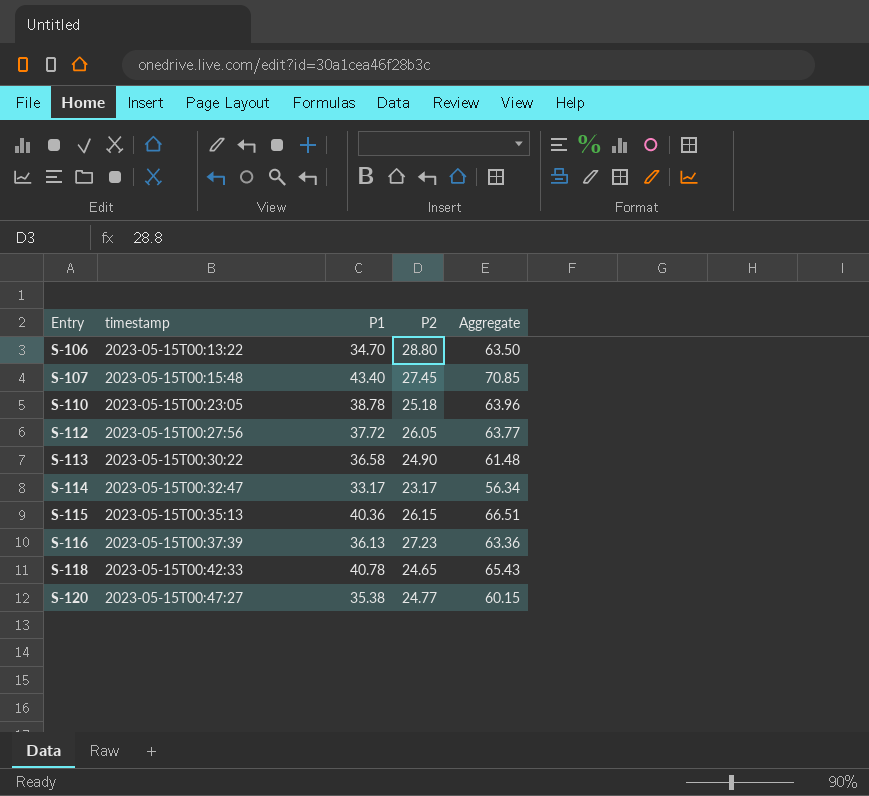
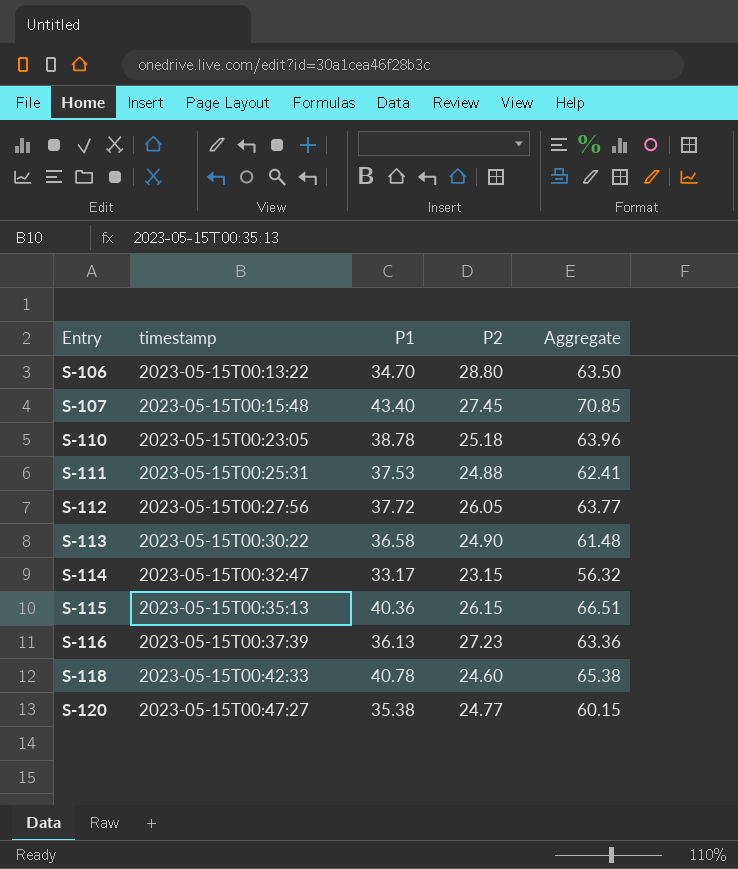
row S-111: none -> 2023-05-15T00:25:31 | 37.53 | 24.88 | 62.41
S-114 | P2: 23.17 -> 23.15
S-114 | Aggregate: 56.34 -> 56.32
S-118 | P2: 24.65 -> 24.60
S-118 | Aggregate: 65.43 -> 65.38

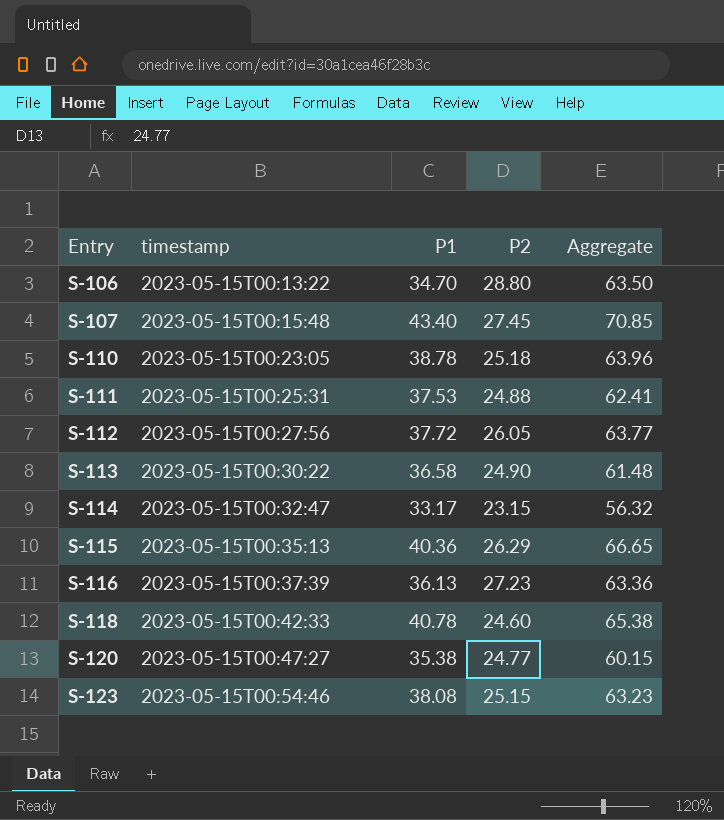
S-115 | P2: 26.15 -> 26.29
S-115 | Aggregate: 66.51 -> 66.65
row S-123: none -> 2023-05-15T00:54:46 | 38.08 | 25.15 | 63.23

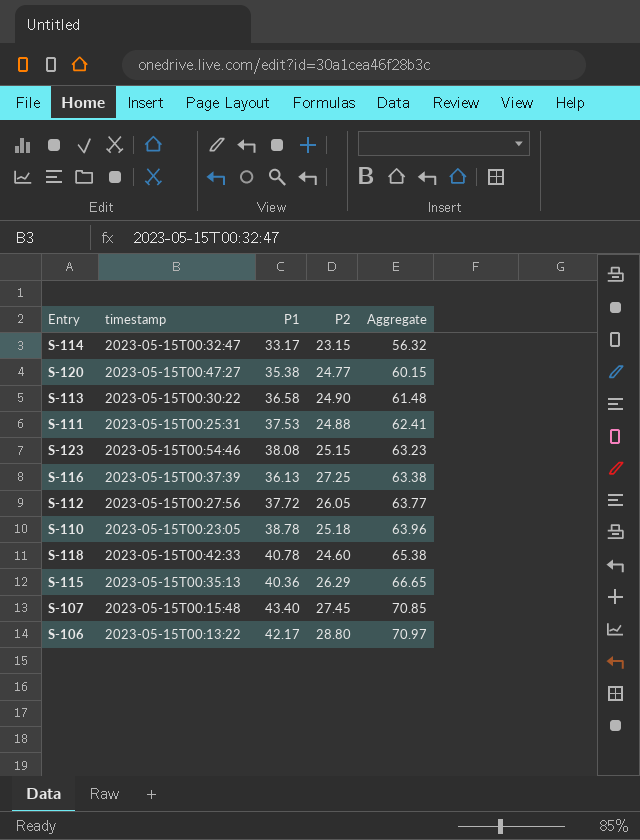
row order: Entry ascending -> Aggregate ascending
S-116 | P2: 27.23 -> 27.25
S-116 | Aggregate: 63.36 -> 63.38
S-106 | P1: 34.70 -> 42.17
S-106 | Aggregate: 63.50 -> 70.97

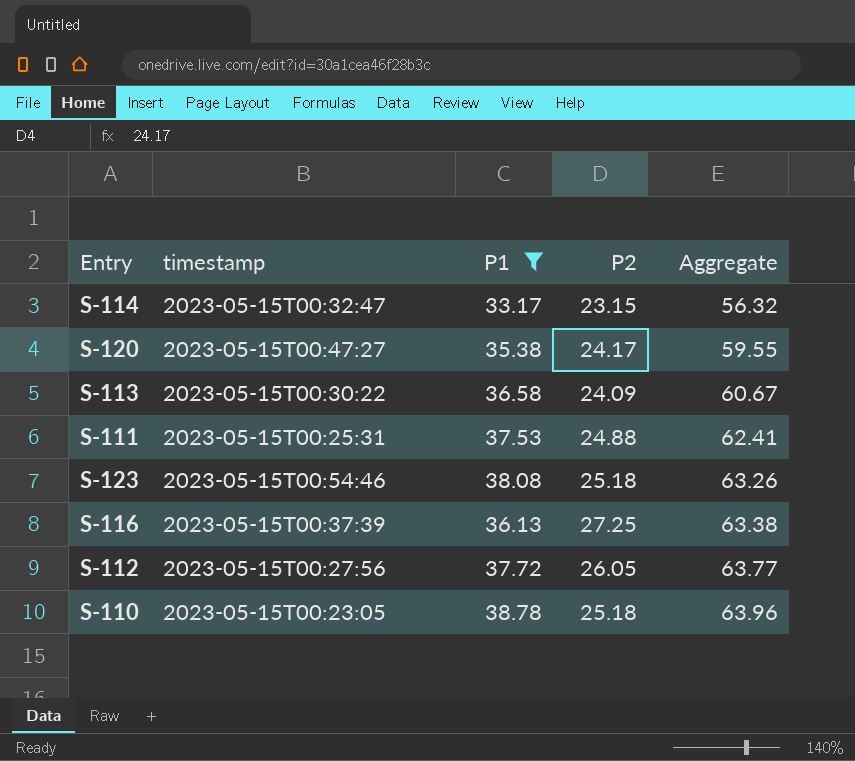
filter: none -> P1 <= 38.78
S-120 | P2: 24.77 -> 24.17
S-120 | Aggregate: 60.15 -> 59.55
S-113 | P2: 24.90 -> 24.09
S-113 | Aggregate: 61.48 -> 60.67
S-123 | P2: 25.15 -> 25.18
S-123 | Aggregate: 63.23 -> 63.26

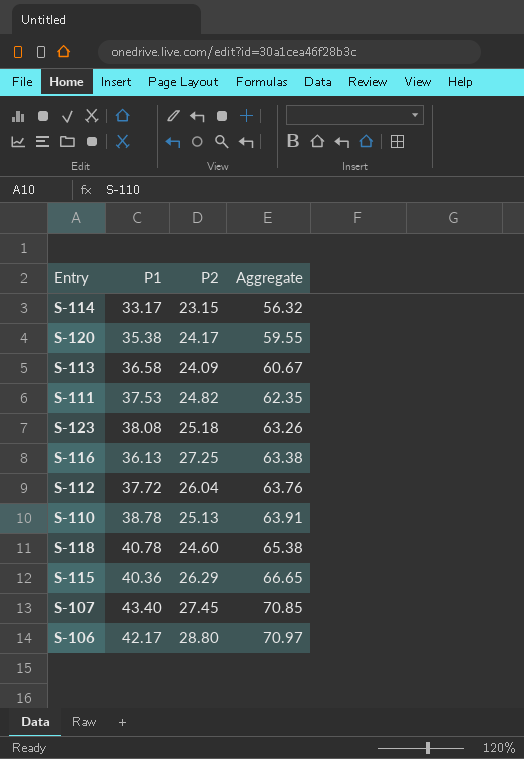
filter: P1 <= 38.78 -> none
column timestamp | position: 2 -> none
S-111 | P2: 24.88 -> 24.82
S-111 | Aggregate: 62.41 -> 62.35
S-112 | P2: 26.05 -> 26.04
S-112 | Aggregate: 63.77 -> 63.76
S-110 | P2: 25.18 -> 25.13
S-110 | Aggregate: 63.96 -> 63.91

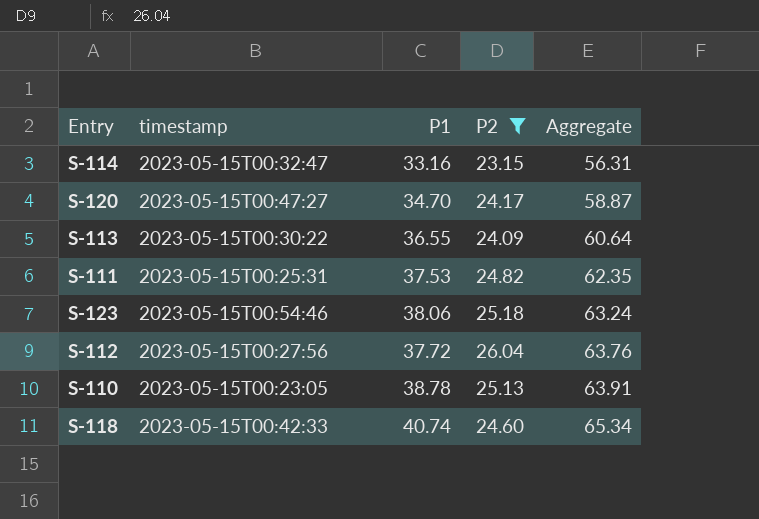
filter: none -> P2 <= 26.04
column timestamp | position: none -> 2
S-114 | P1: 33.17 -> 33.16
S-114 | Aggregate: 56.32 -> 56.31
S-120 | P1: 35.38 -> 34.70
S-120 | Aggregate: 59.55 -> 58.87
S-113 | P1: 36.58 -> 36.55
S-113 | Aggregate: 60.67 -> 60.64
S-123 | P1: 38.08 -> 38.06
S-123 | Aggregate: 63.26 -> 63.24
S-118 | P1: 40.78 -> 40.74
S-118 | Aggregate: 65.38 -> 65.34

